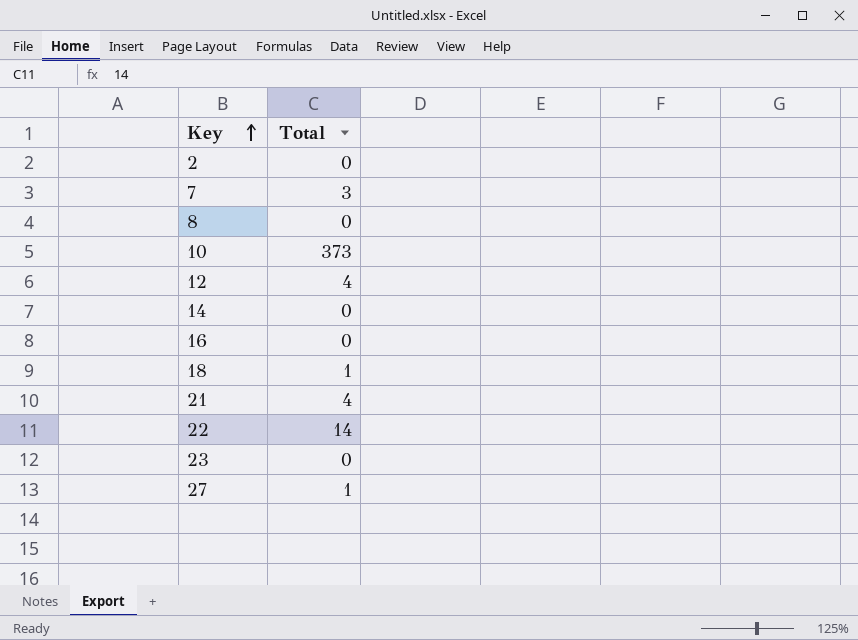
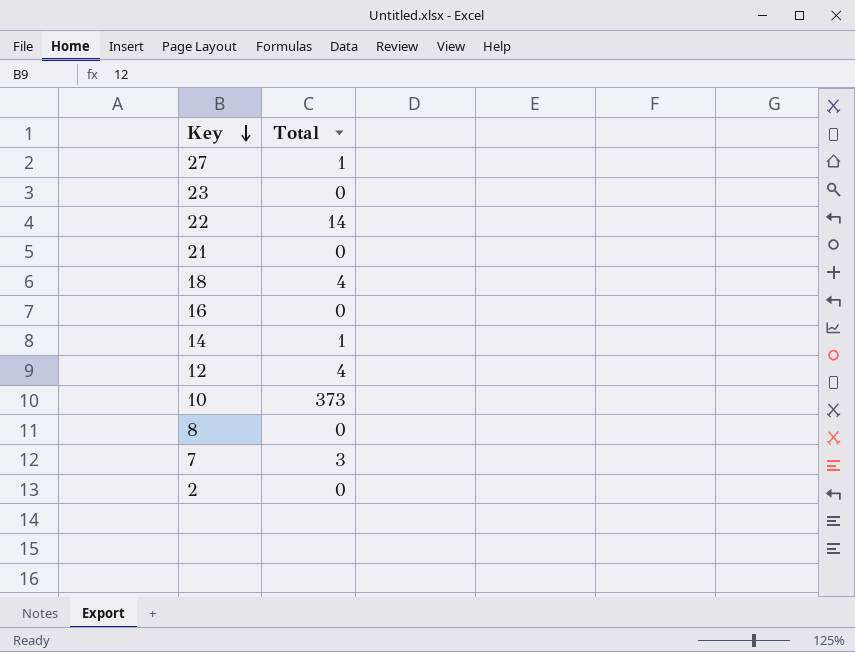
row order: Key ascending -> Key descending
21 | Total: 4 -> 0
18 | Total: 1 -> 4
14 | Total: 0 -> 1

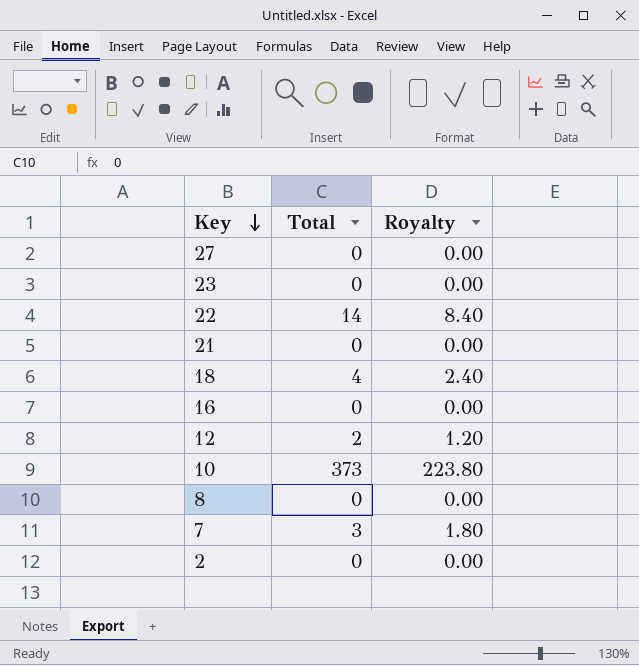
column Royalty | formula: none -> [Total] * 0.6
row 14: 1 -> none
27 | Total: 1 -> 0
12 | Total: 4 -> 2

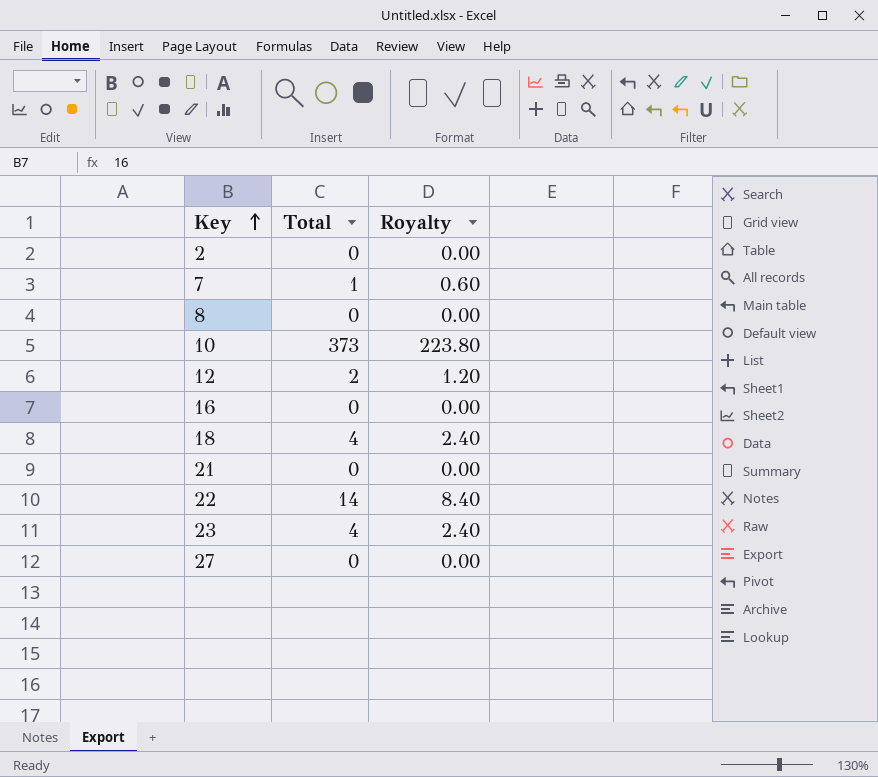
row order: Key descending -> Key ascending
7 | Total: 3 -> 1
7 | Royalty: 1.80 -> 0.60
23 | Total: 0 -> 4
23 | Royalty: 0.00 -> 2.40

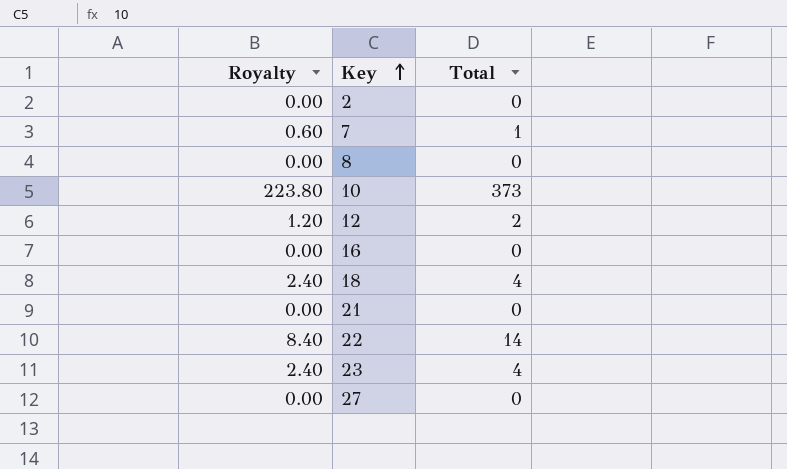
column Royalty | position: 3 -> 1

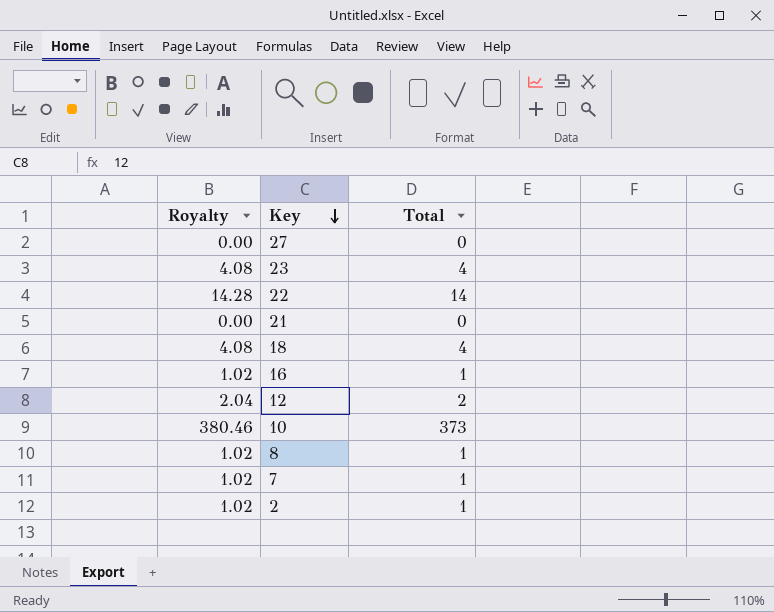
row order: Key ascending -> Key descending
column Royalty | formula: [Total] * 0.6 -> [Total] * 1.02
16 | Total: 0 -> 1
8 | Total: 0 -> 1
2 | Total: 0 -> 1

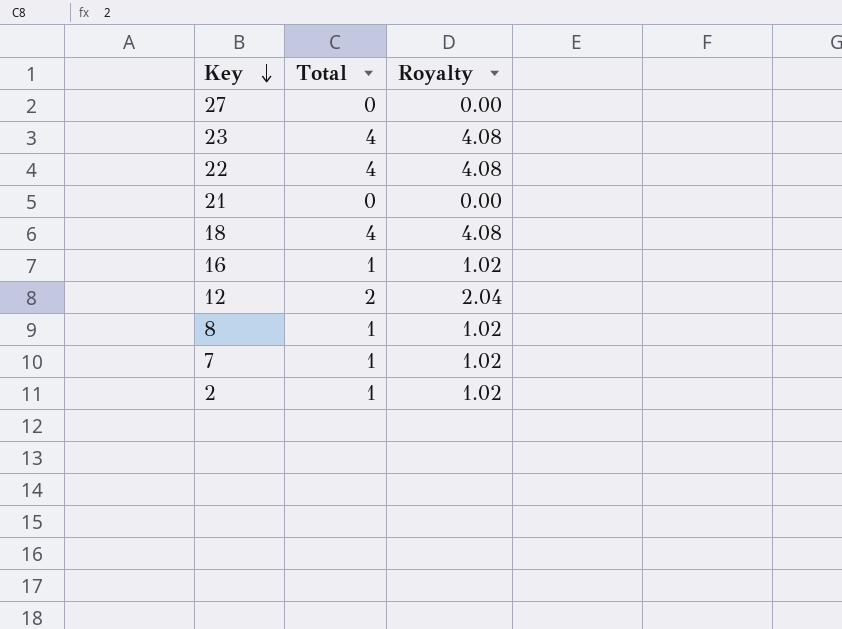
column Royalty | position: 1 -> 3
row 10: 380.46 | 373 -> none
22 | Total: 14 -> 4
22 | Royalty: 14.28 -> 4.08

